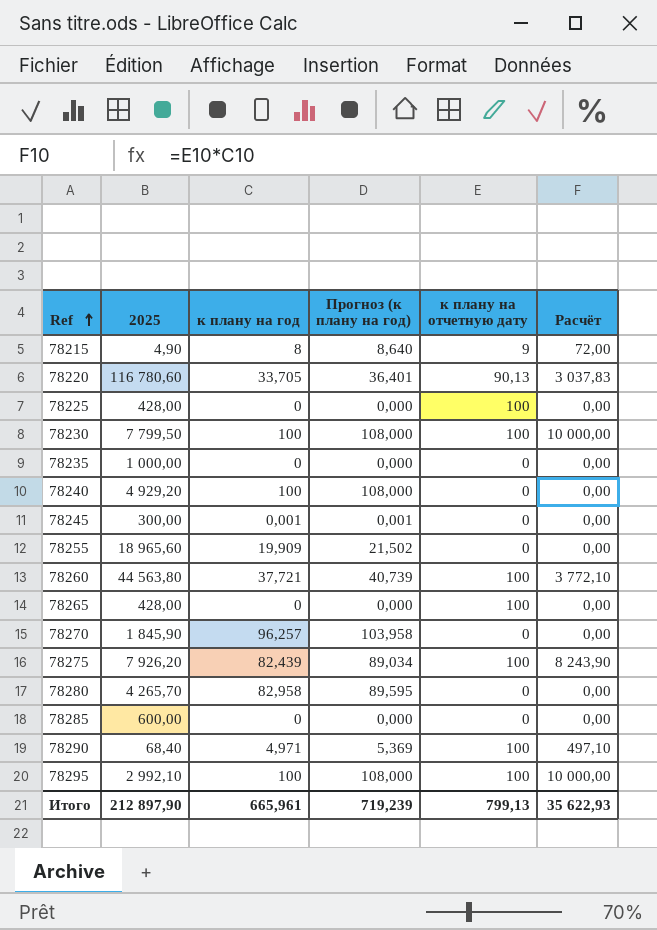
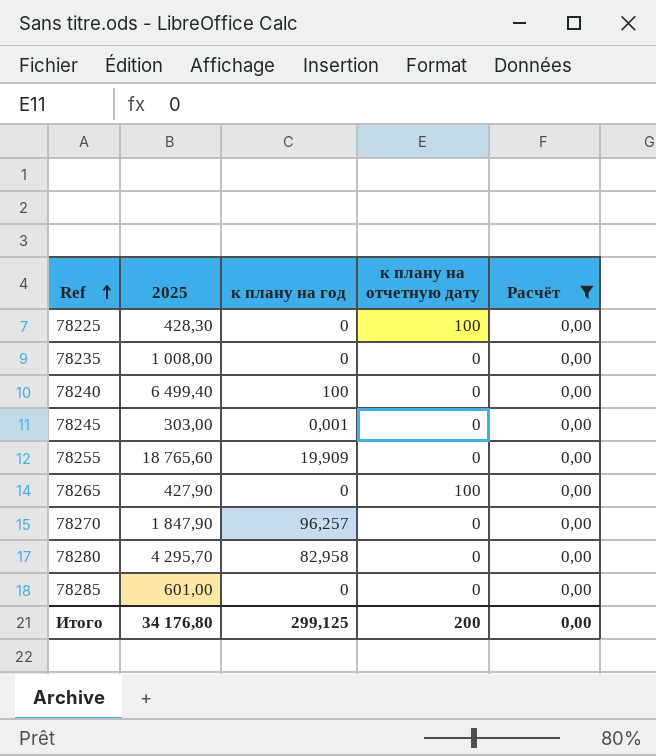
filter: none -> Расчёт = 0,00
column Прогноз (к плану на год) | formula: [к плану на год] * 1,08 -> none
78225 | 2025: 428,00 -> 428,30
78235 | 2025: 1 000,00 -> 1 008,00
78240 | 2025: 4 929,20 -> 6 499,40
78245 | 2025: 300,00 -> 303,00
78255 | 2025: 18 965,60 -> 18 765,60
78265 | 2025: 428,00 -> 427,90
78270 | 2025: 1 845,90 -> 1 847,90
78280 | 2025: 4 265,70 -> 4 295,70
78285 | 2025: 600,00 -> 601,00
Итого | 2025: 212 897,90 -> 34 176,80
Итого | к плану на год: 665,961 -> 299,125
Итого | к плану на отчетную дату: 799,13 -> 200
Итого | Расчёт: 35 622,93 -> 0,00

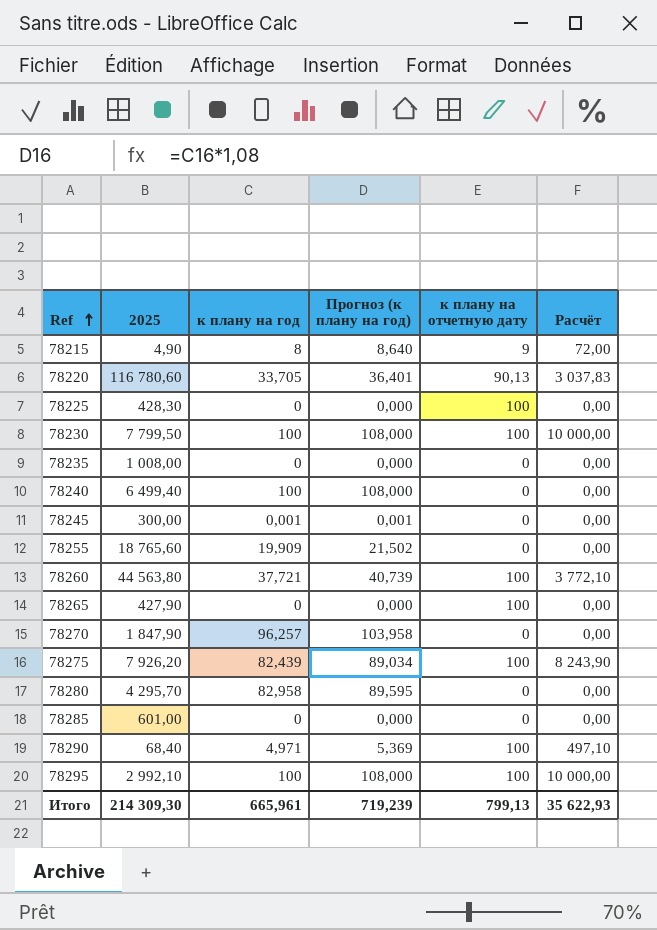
filter: Расчёт = 0,00 -> none
column Прогноз (к плану на год) | formula: none -> [к плану на год] * 1,08
78245 | 2025: 303,00 -> 300,00
Итого | 2025: 34 176,80 -> 214 309,30
Итого | к плану на год: 299,125 -> 665,961
Итого | к плану на отчетную дату: 200 -> 799,13
Итого | Расчёт: 0,00 -> 35 622,93

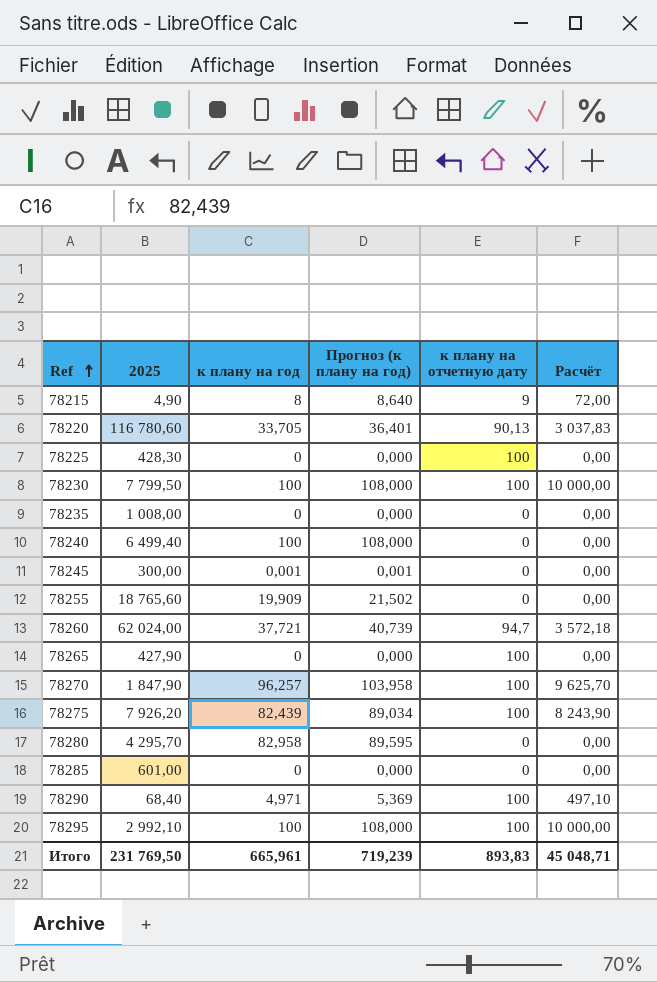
78260 | 2025: 44 563,80 -> 62 024,00
78260 | к плану на отчетную дату: 100 -> 94,7
78260 | Расчёт: 3 772,10 -> 3 572,18
78270 | к плану на отчетную дату: 0 -> 100
78270 | Расчёт: 0,00 -> 9 625,70
Итого | 2025: 214 309,30 -> 231 769,50
Итого | к плану на отчетную дату: 799,13 -> 893,83
Итого | Расчёт: 35 622,93 -> 45 048,71

